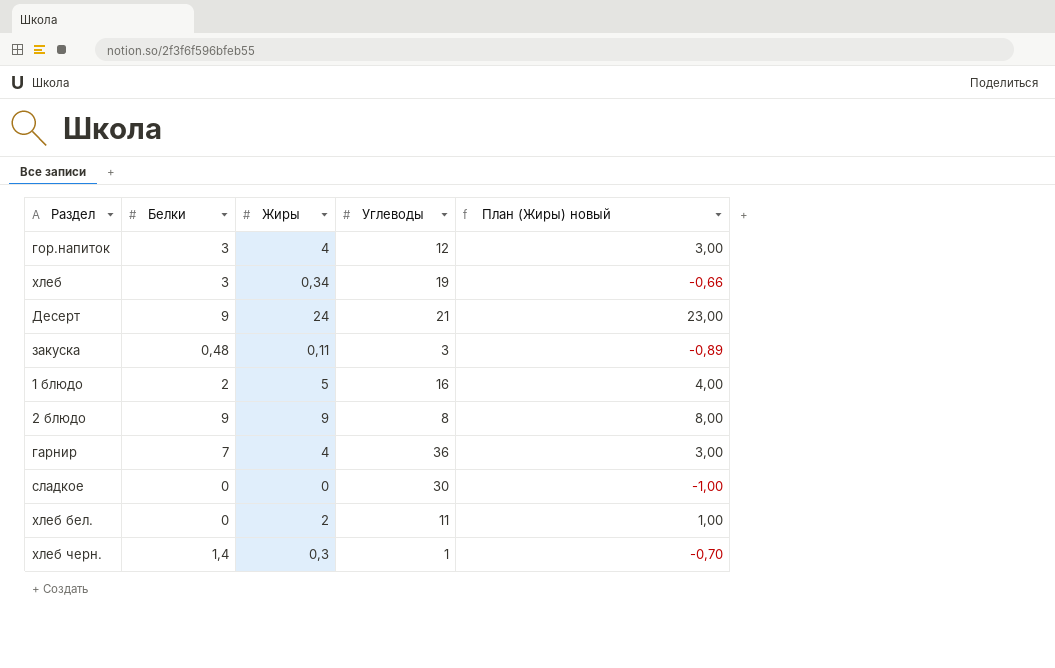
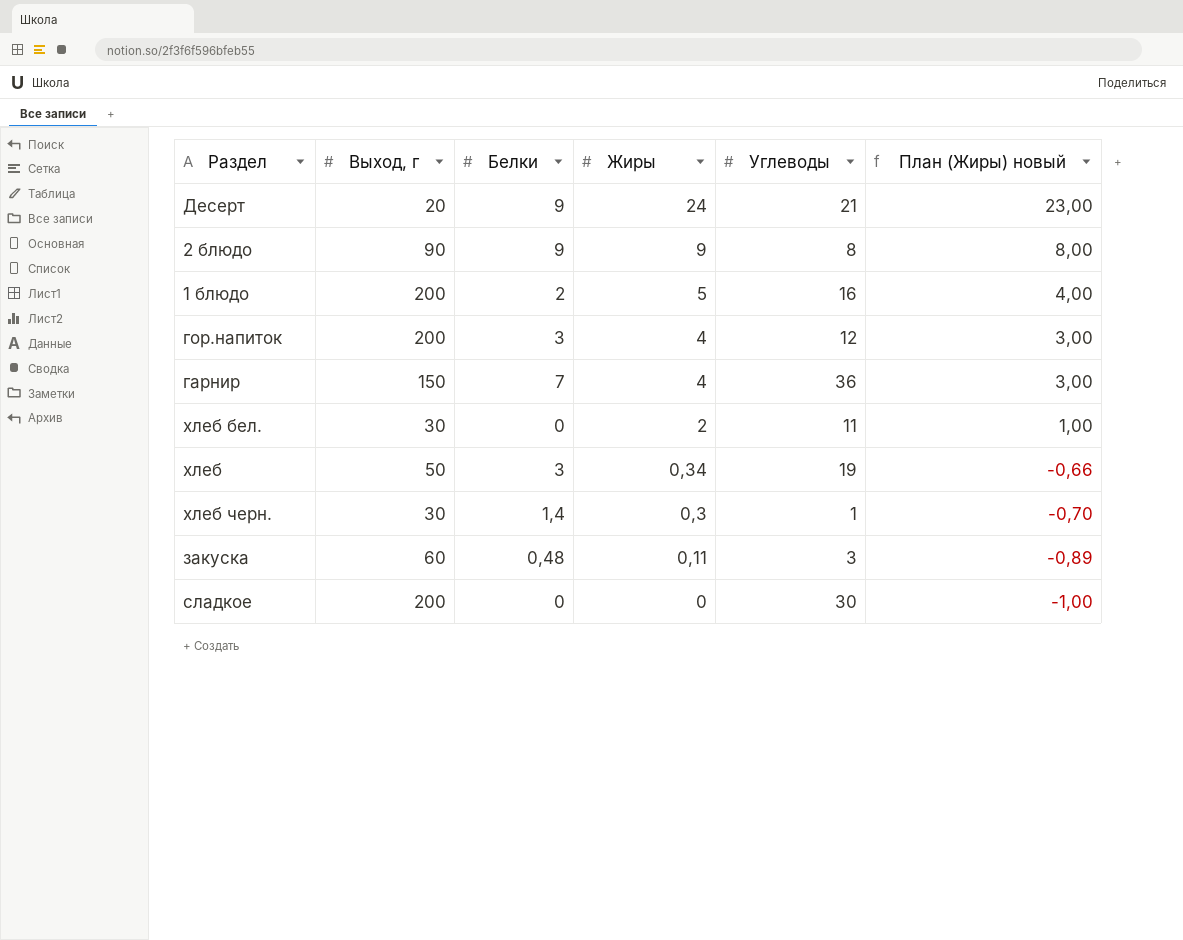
row order: none -> Жиры descending
column Выход, г | position: none -> 2

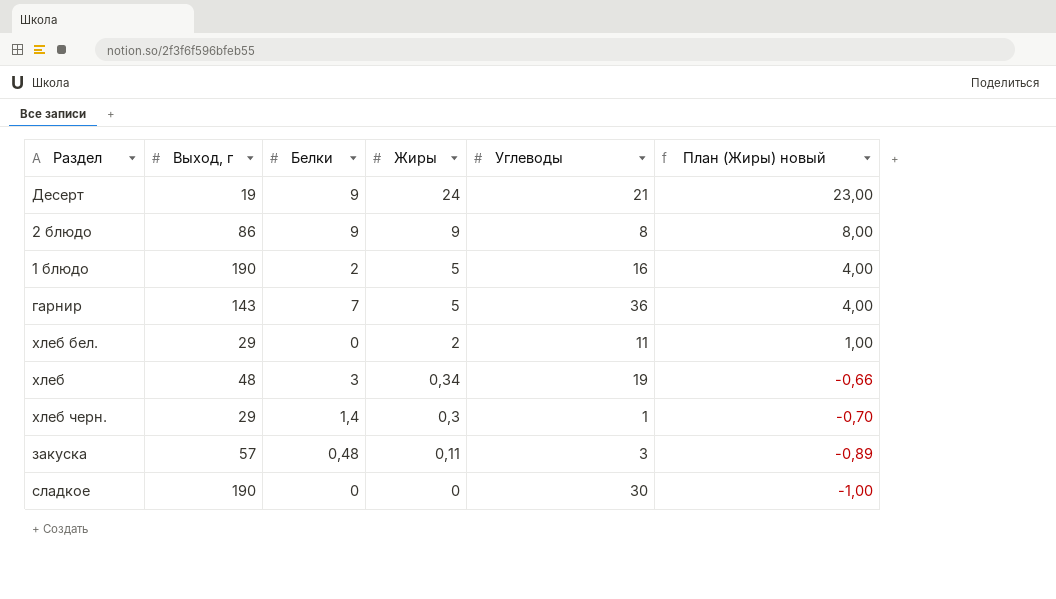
row гор.напиток: 200 | 3 | 4 | 12 | 3,00 -> none
Десерт | Выход, г: 20 -> 19
2 блюдо | Выход, г: 90 -> 86
1 блюдо | Выход, г: 200 -> 190
гарнир | Выход, г: 150 -> 143
гарнир | Жиры: 4 -> 5
гарнир | План (Жиры) новый: 3,00 -> 4,00
хлеб бел. | Выход, г: 30 -> 29
хлеб | Выход, г: 50 -> 48
хлеб черн. | Выход, г: 30 -> 29
закуска | Выход, г: 60 -> 57
сладкое | Выход, г: 200 -> 190

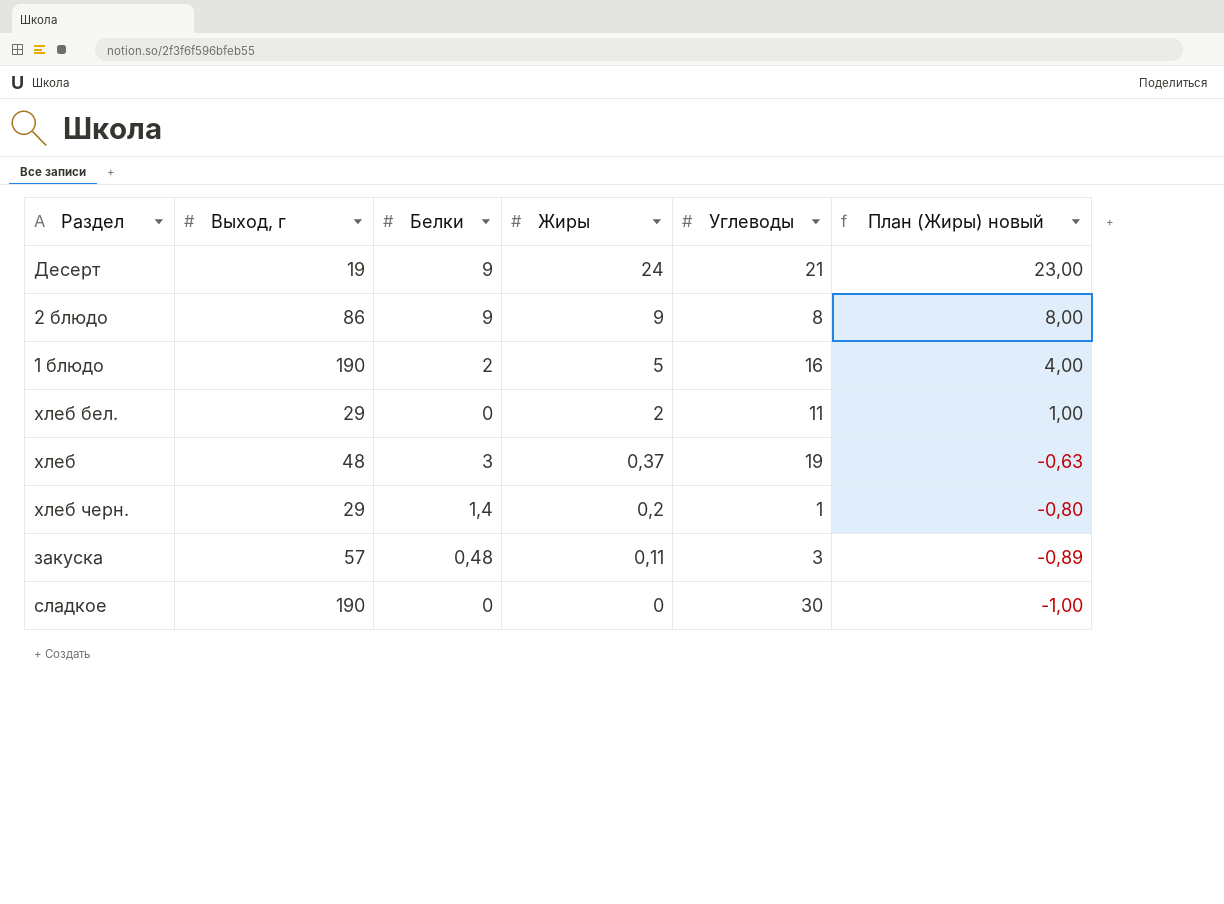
row гарнир: 143 | 7 | 5 | 36 | 4,00 -> none
хлеб | Жиры: 0,34 -> 0,37
хлеб | План (Жиры) новый: -0,66 -> -0,63
хлеб черн. | Жиры: 0,3 -> 0,2
хлеб черн. | План (Жиры) новый: -0,70 -> -0,80

